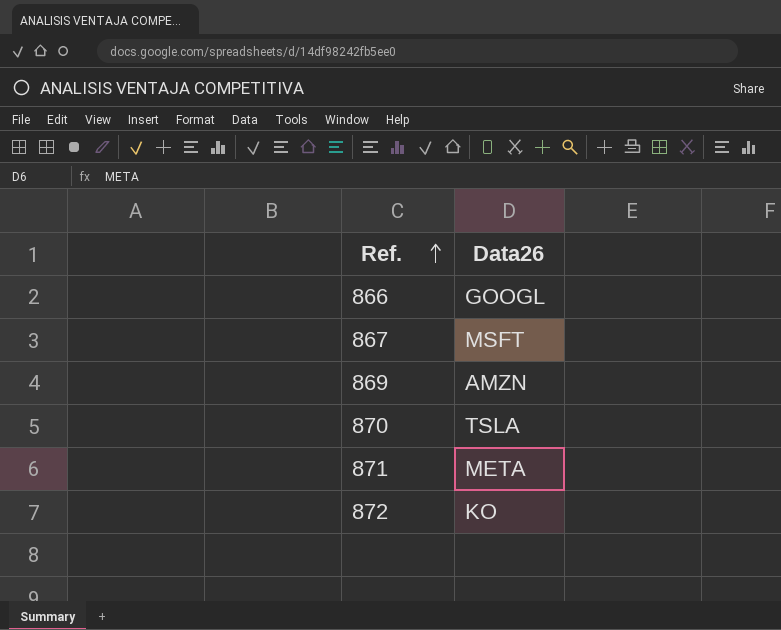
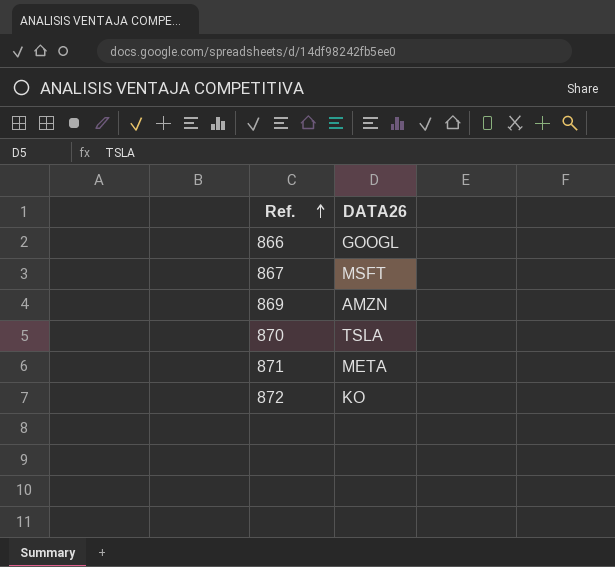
column name: Data26 -> DATA26

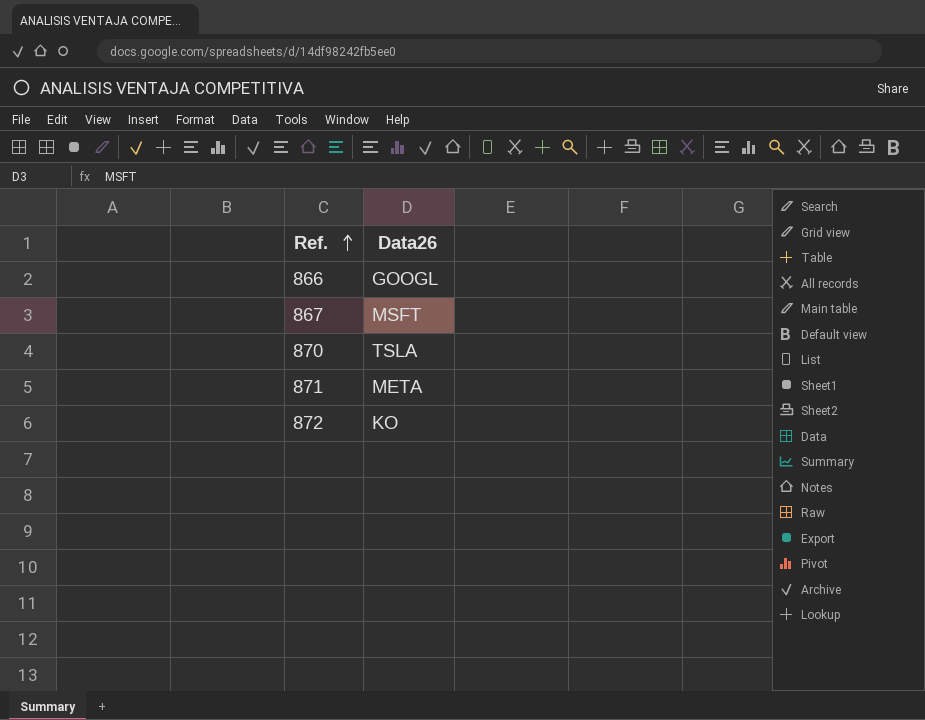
column name: DATA26 -> Data26
row 869: AMZN -> none

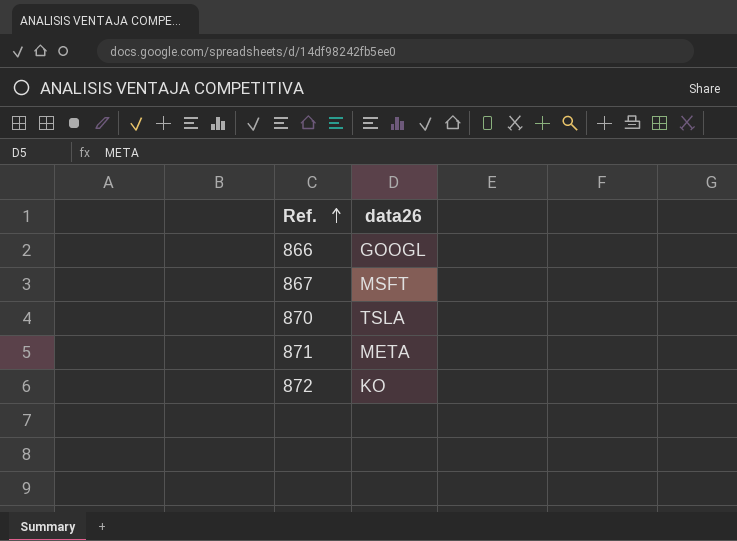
column name: Data26 -> data26

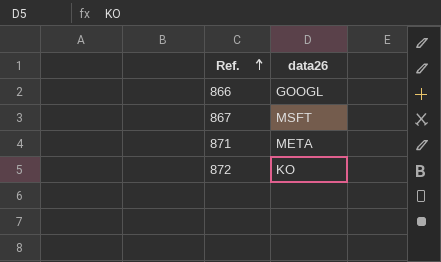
row 870: TSLA -> none

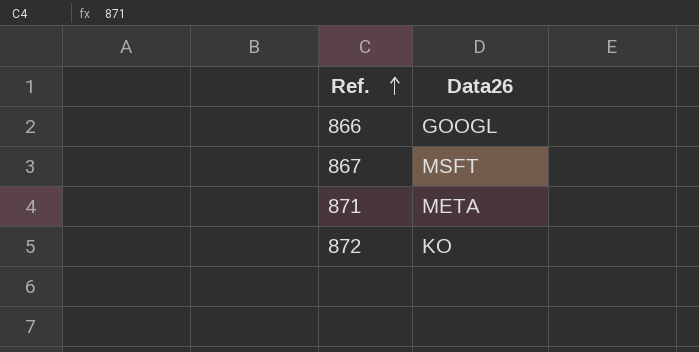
column name: data26 -> Data26

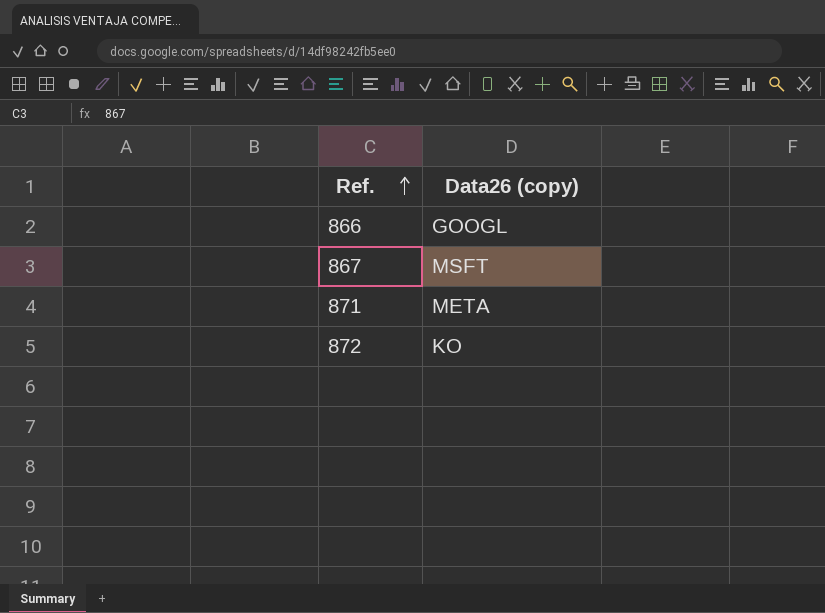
column name: Data26 -> Data26 (copy)

